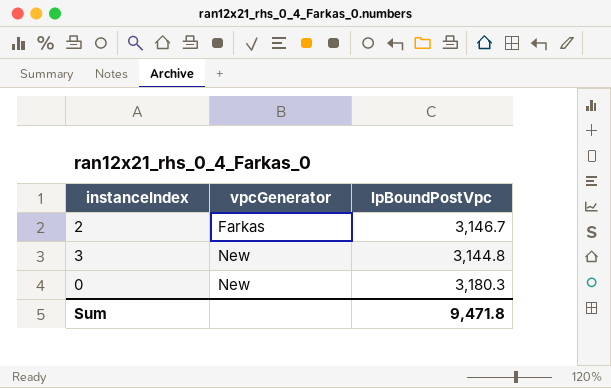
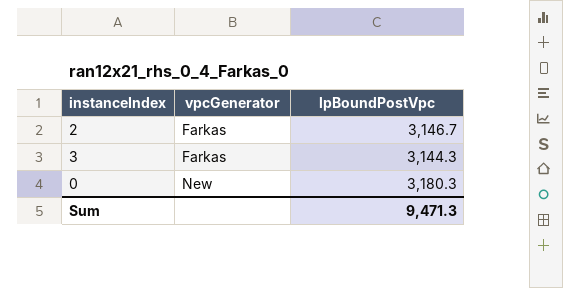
3 | vpcGenerator: New -> Farkas
3 | lpBoundPostVpc: 3,144.8 -> 3,144.3
Sum | lpBoundPostVpc: 9,471.8 -> 9,471.3

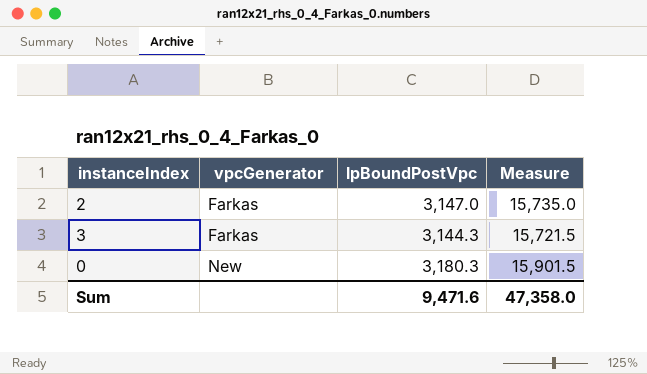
column Measure | formula: none -> [lpBoundPostVpc] * 5
2 | lpBoundPostVpc: 3,146.7 -> 3,147.0
Sum | lpBoundPostVpc: 9,471.3 -> 9,471.6

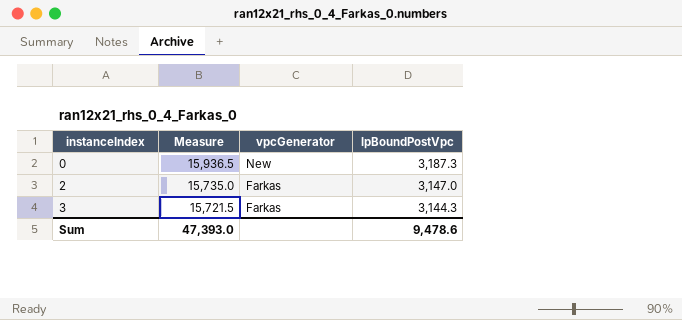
row order: vpcGenerator ascending -> instanceIndex ascending
column Measure | position: 4 -> 2
0 | Measure: 15,901.5 -> 15,936.5
0 | lpBoundPostVpc: 3,180.3 -> 3,187.3
Sum | Measure: 47,358.0 -> 47,393.0
Sum | lpBoundPostVpc: 9,471.6 -> 9,478.6

